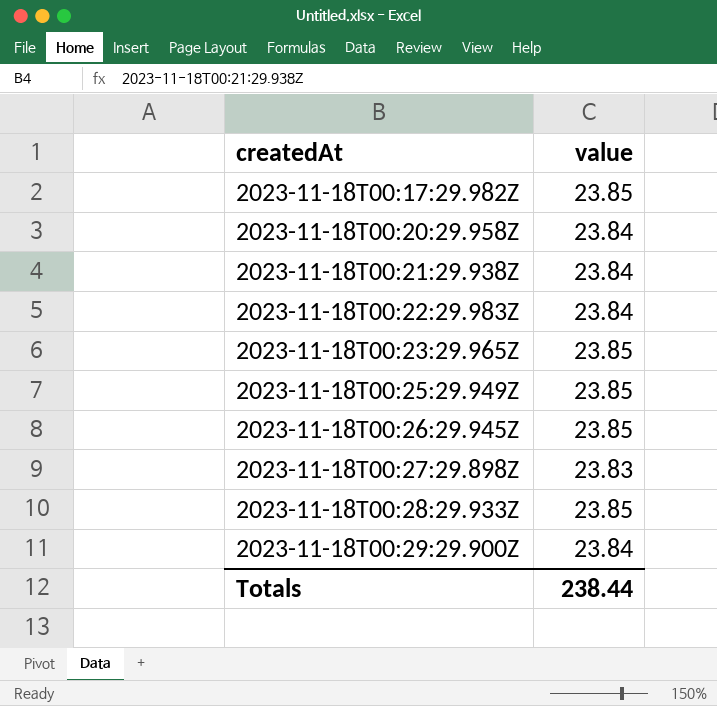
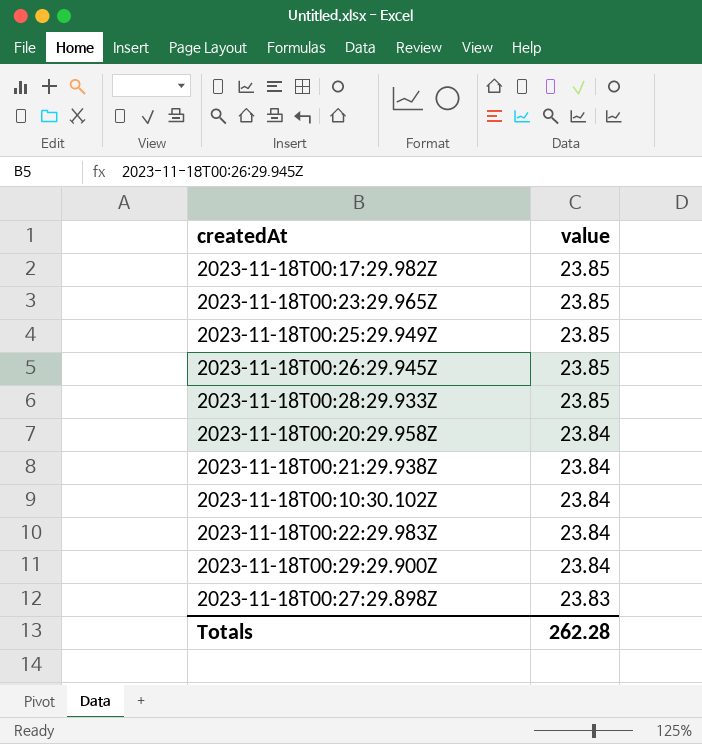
row order: createdAt ascending -> value descending
row 2023-11-18T00:10:30.102Z: none -> 23.84
Totals | value: 238.44 -> 262.28

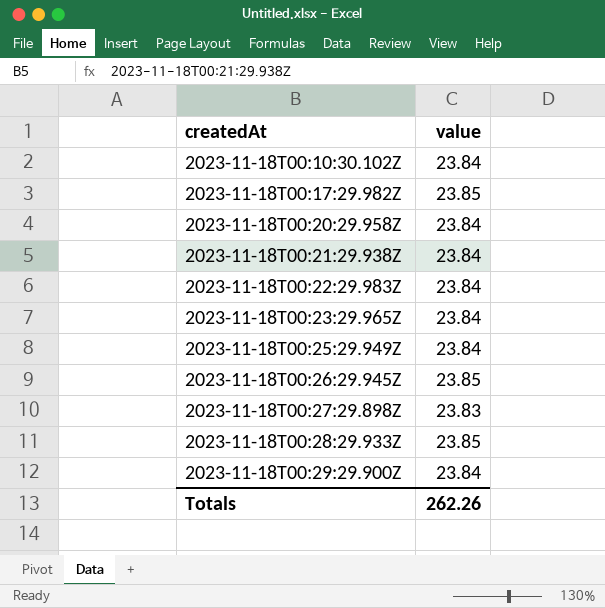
row order: value descending -> createdAt ascending
2023-11-18T00:23:29.965Z | value: 23.85 -> 23.84
2023-11-18T00:25:29.949Z | value: 23.85 -> 23.84
Totals | value: 262.28 -> 262.26

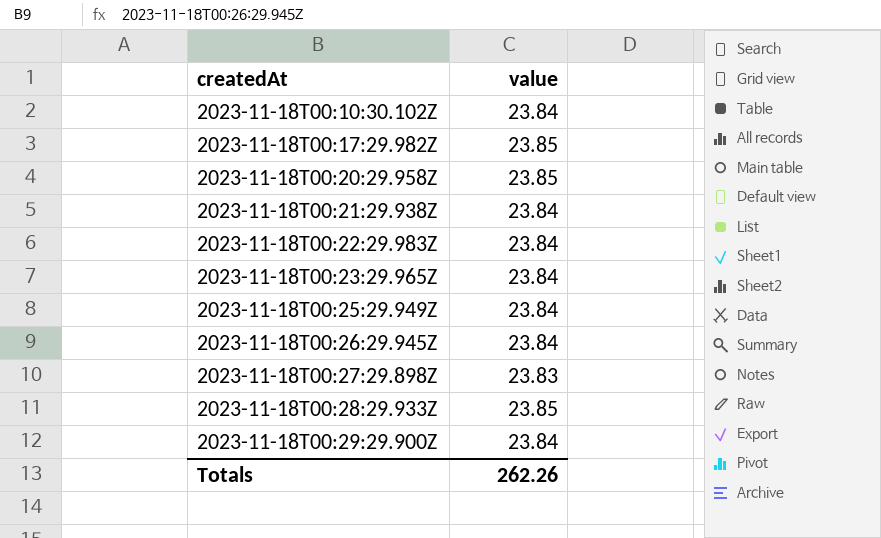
2023-11-18T00:20:29.958Z | value: 23.84 -> 23.85
2023-11-18T00:26:29.945Z | value: 23.85 -> 23.84

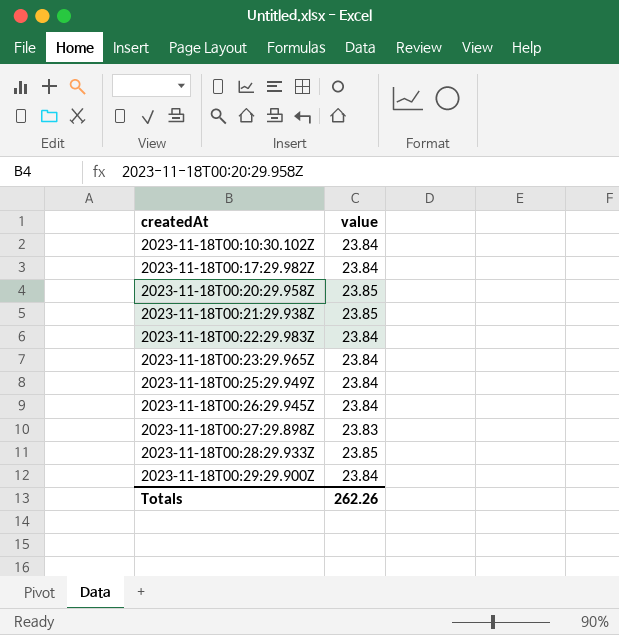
2023-11-18T00:17:29.982Z | value: 23.85 -> 23.84
2023-11-18T00:21:29.938Z | value: 23.84 -> 23.85

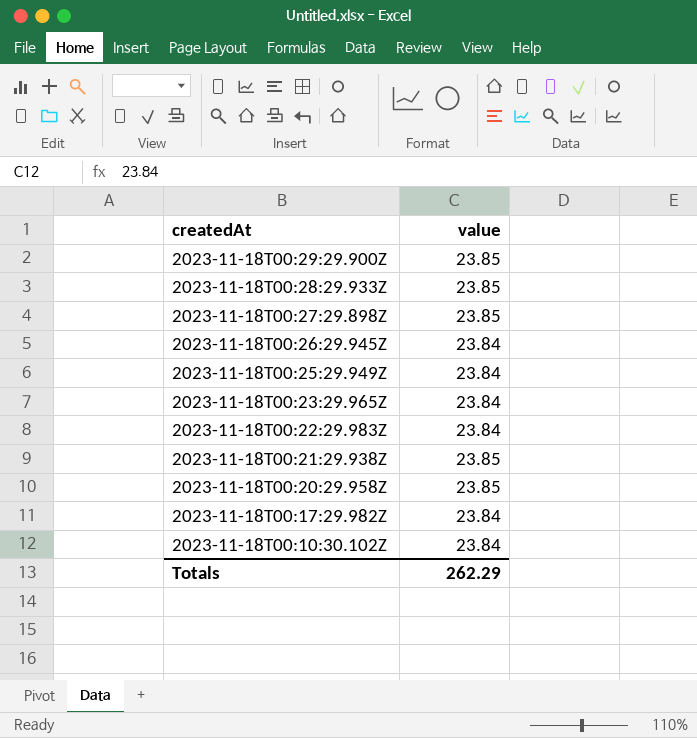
row order: createdAt ascending -> createdAt descending
2023-11-18T00:29:29.900Z | value: 23.84 -> 23.85
2023-11-18T00:27:29.898Z | value: 23.83 -> 23.85
Totals | value: 262.26 -> 262.29

